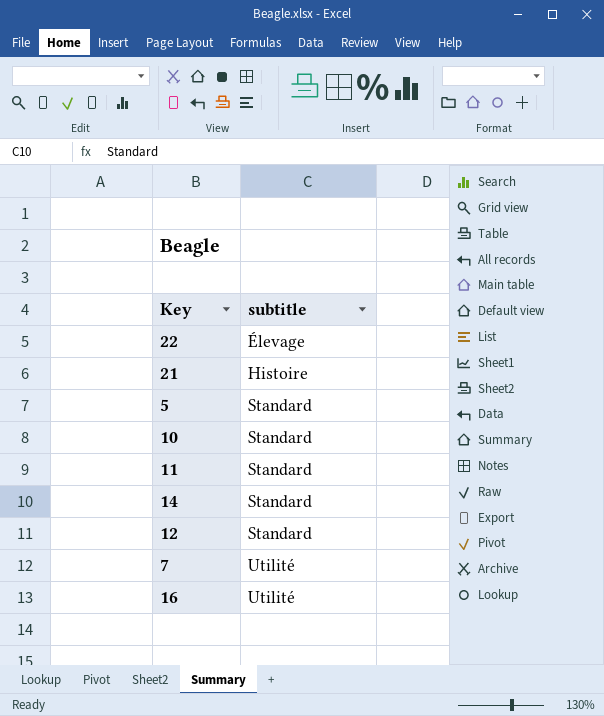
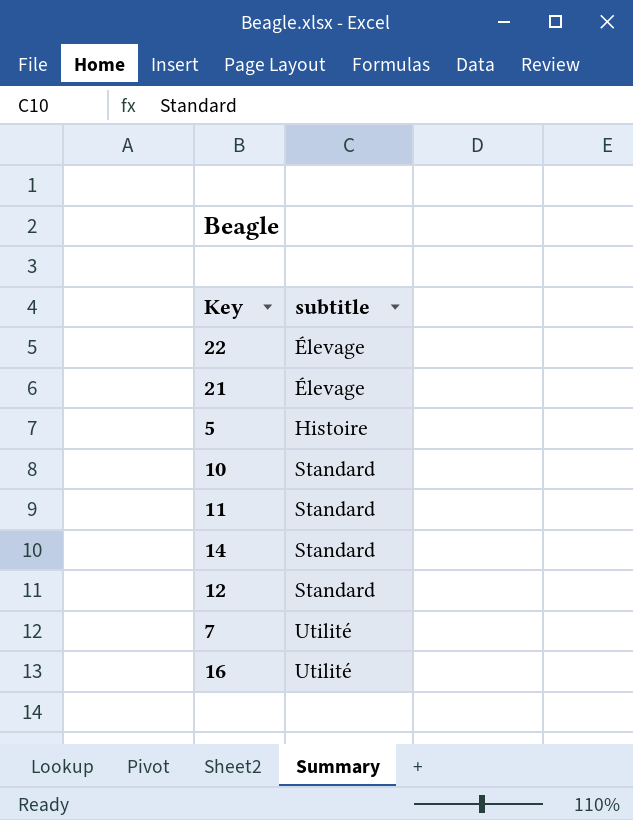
21 | subtitle: Histoire -> Élevage
5 | subtitle: Standard -> Histoire

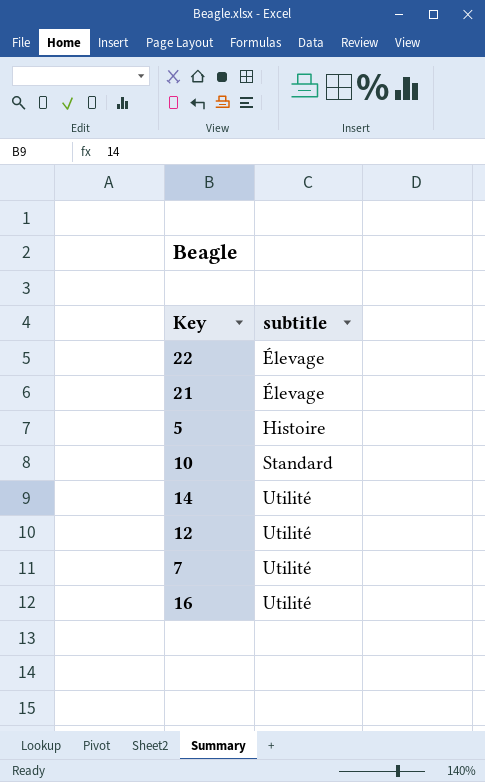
row 11: Standard -> none
14 | subtitle: Standard -> Utilité
12 | subtitle: Standard -> Utilité

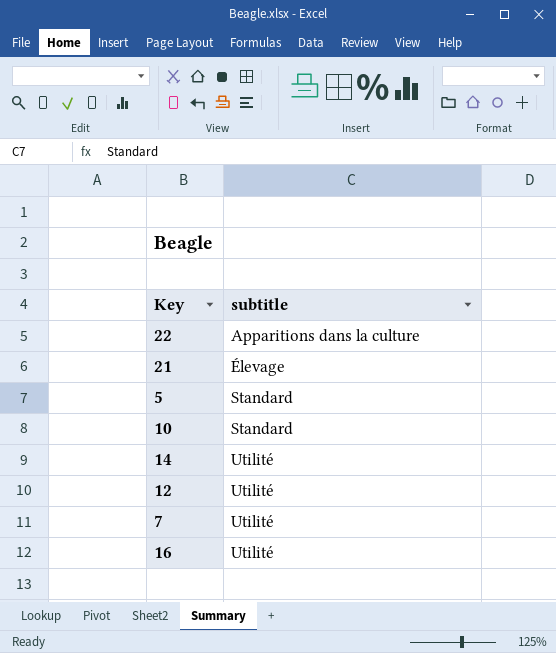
22 | subtitle: Élevage -> Apparitions dans la culture
5 | subtitle: Histoire -> Standard

